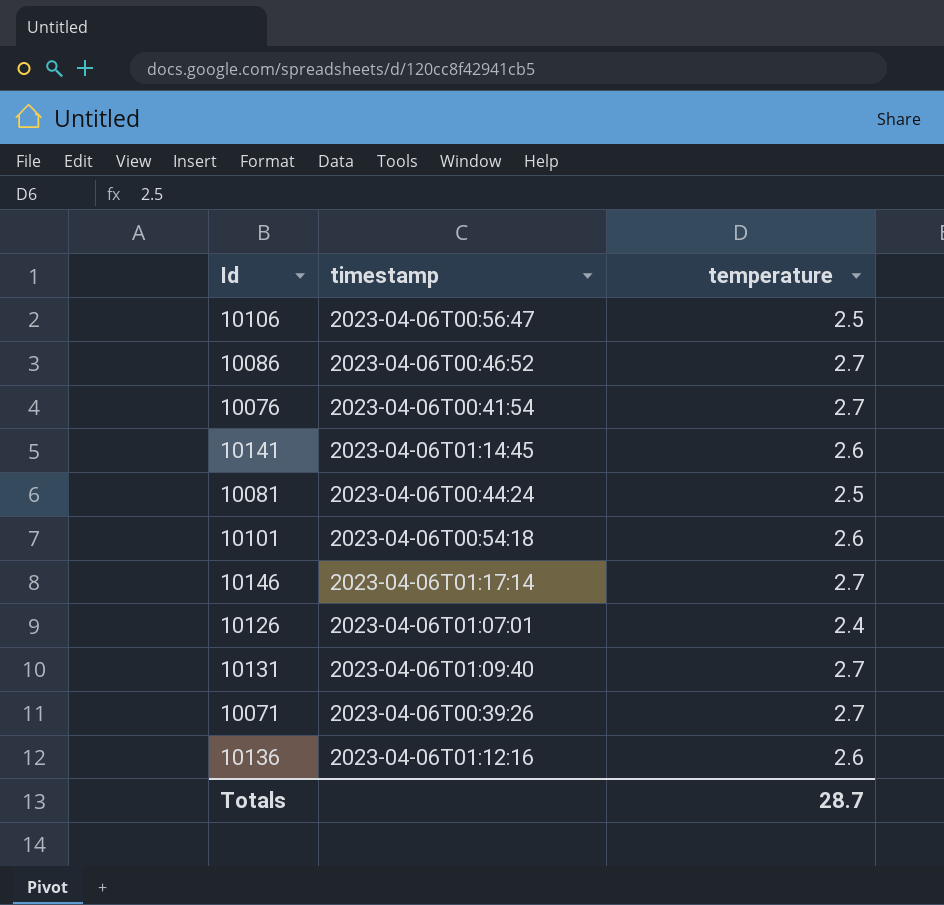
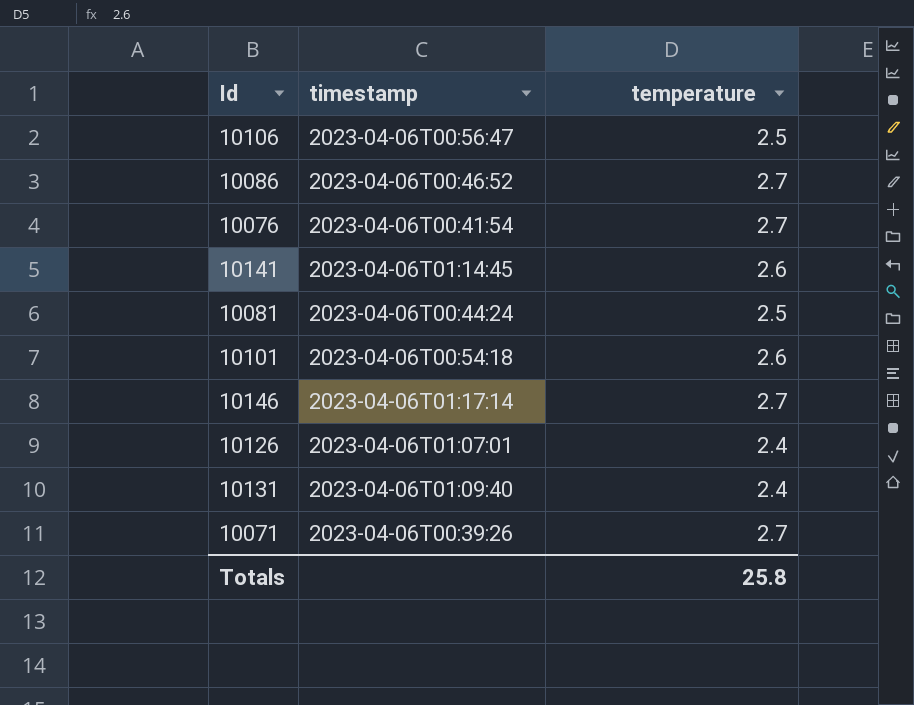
row 10136: 2023-04-06T01:12:16 | 2.6 -> none
10131 | temperature: 2.7 -> 2.4
Totals | temperature: 28.7 -> 25.8

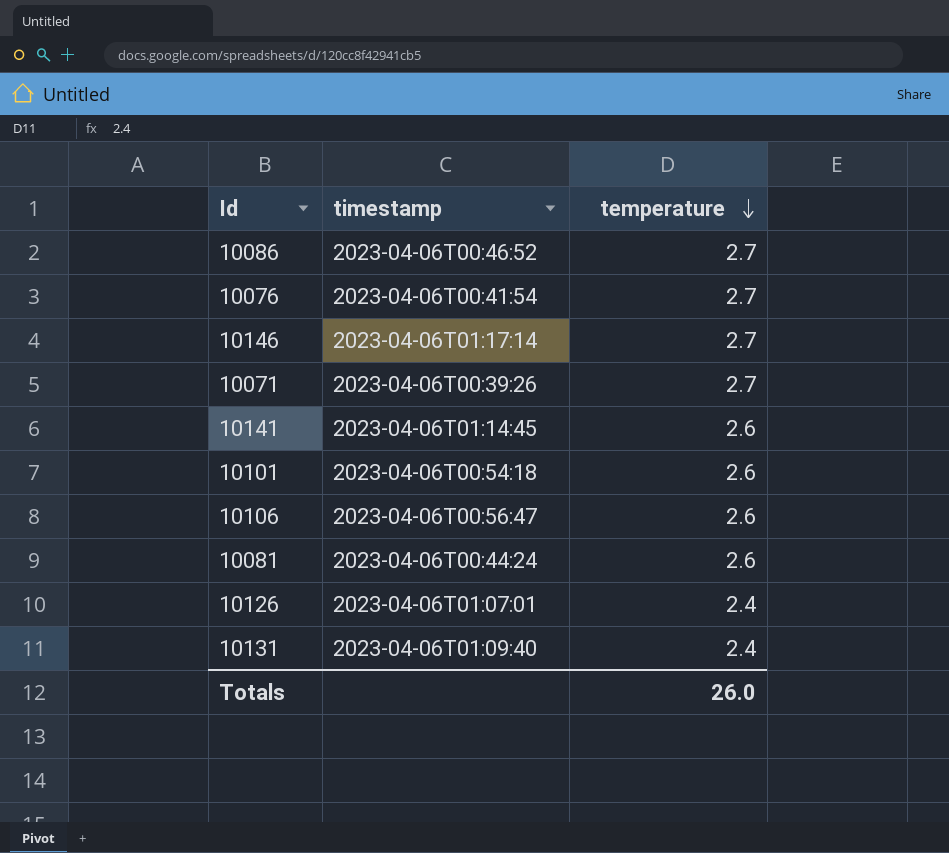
row order: none -> temperature descending
10106 | temperature: 2.5 -> 2.6
10081 | temperature: 2.5 -> 2.6
Totals | temperature: 25.8 -> 26.0

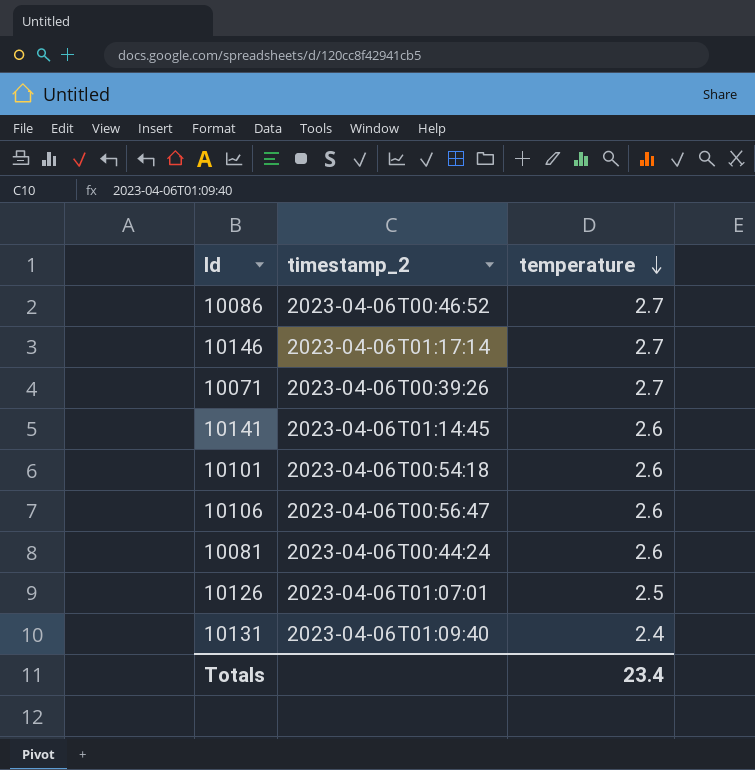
column name: timestamp -> timestamp_2
row 10076: 2023-04-06T00:41:54 | 2.7 -> none
10126 | temperature: 2.4 -> 2.5
Totals | temperature: 26.0 -> 23.4

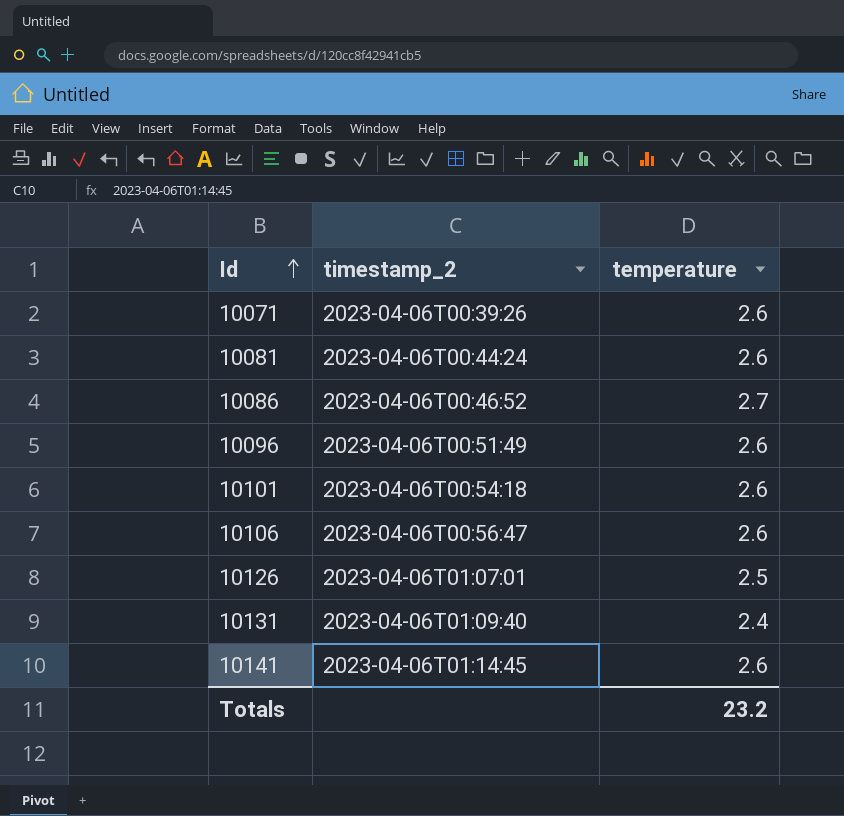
row order: temperature descending -> Id ascending
row 10146: 2023-04-06T01:17:14 | 2.7 -> none
10071 | temperature: 2.7 -> 2.6
row 10096: none -> 2023-04-06T00:51:49 | 2.6
Totals | temperature: 23.4 -> 23.2

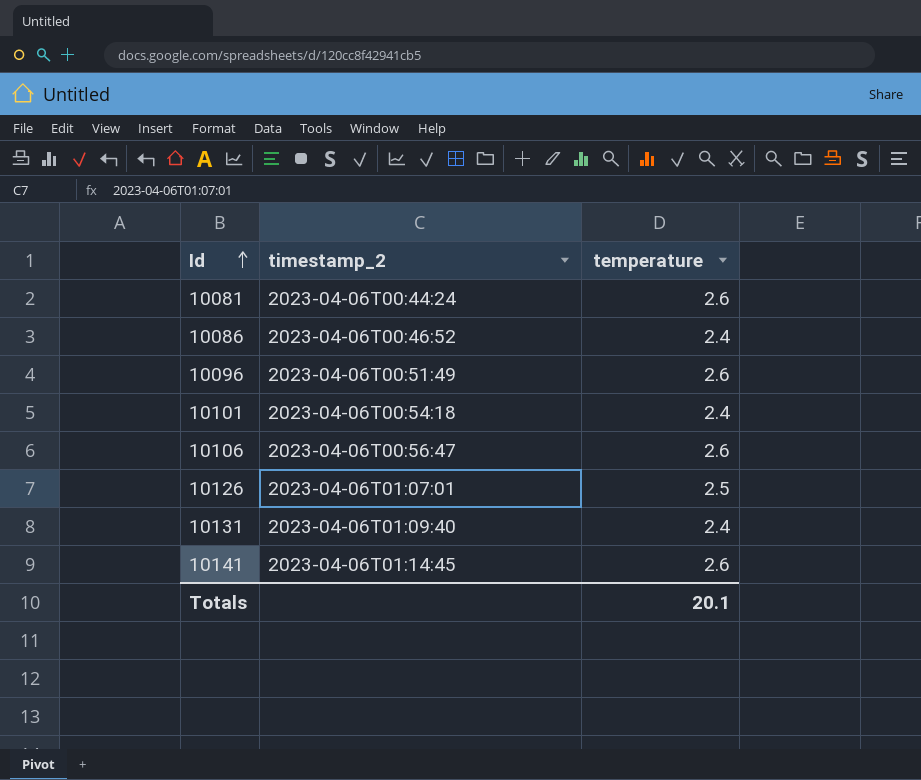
row 10071: 2023-04-06T00:39:26 | 2.6 -> none
10086 | temperature: 2.7 -> 2.4
10101 | temperature: 2.6 -> 2.4
Totals | temperature: 23.2 -> 20.1

